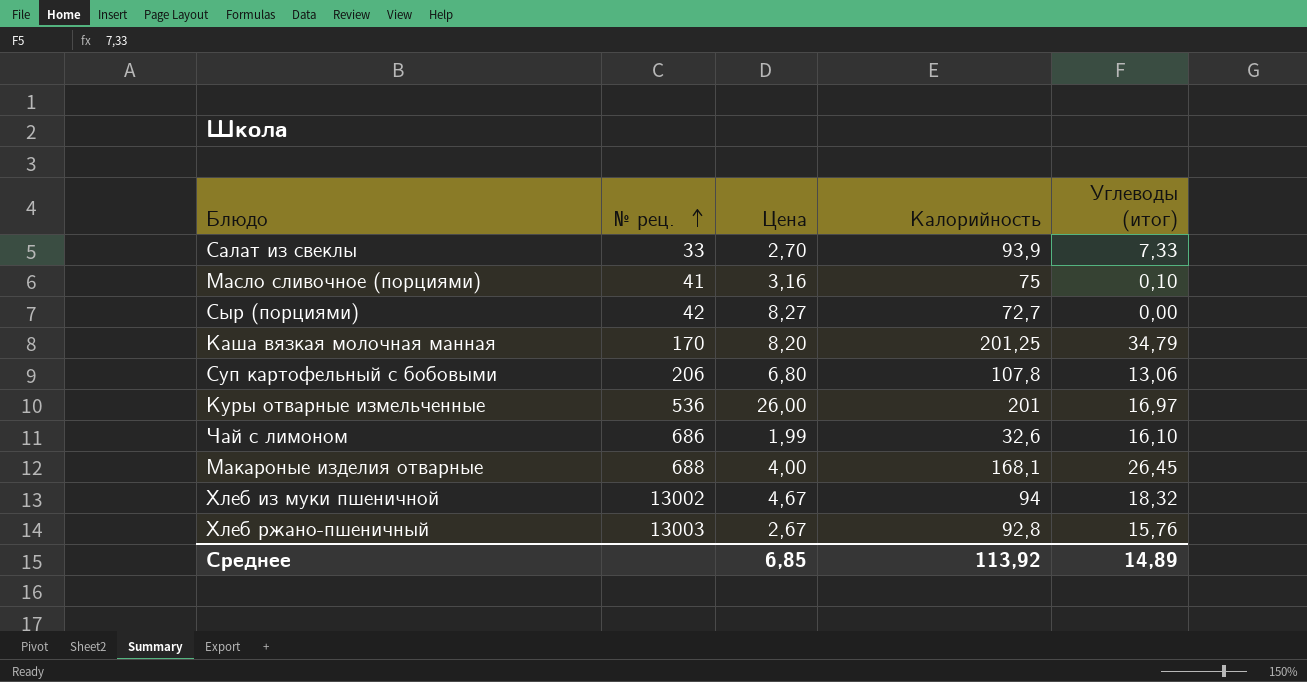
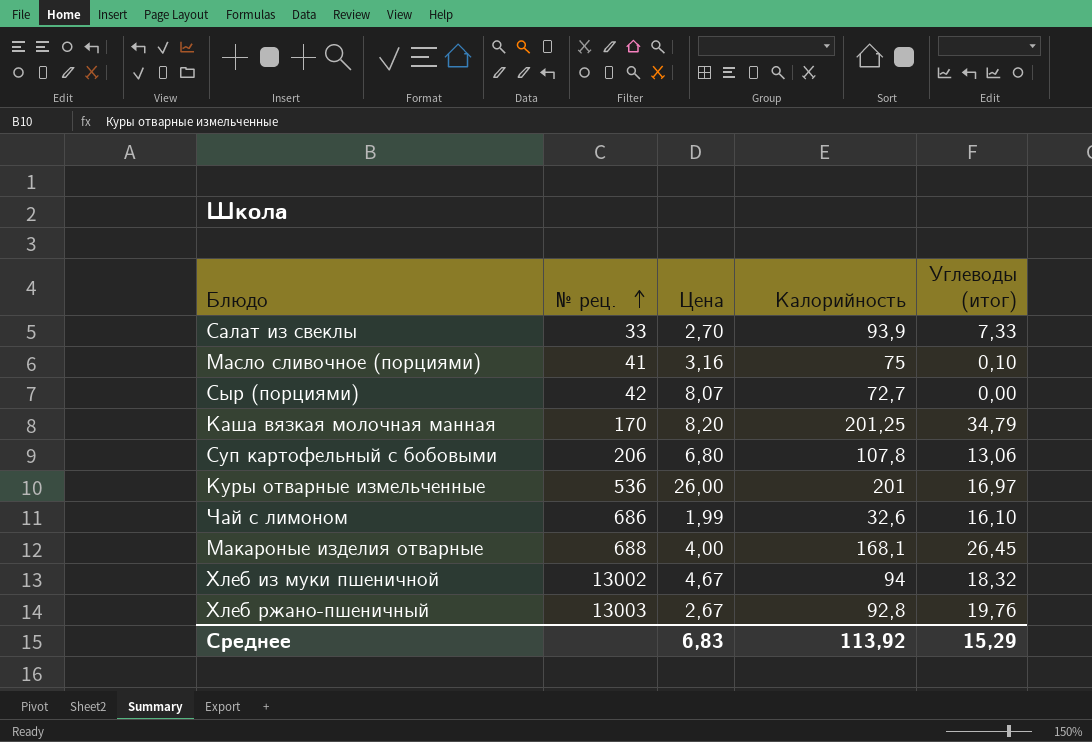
Сыр (порциями) | Цена: 8,27 -> 8,07
Хлеб ржано-пшеничный | Углеводы (итог): 15,76 -> 19,76
Среднее | Цена: 6,85 -> 6,83
Среднее | Углеводы (итог): 14,89 -> 15,29

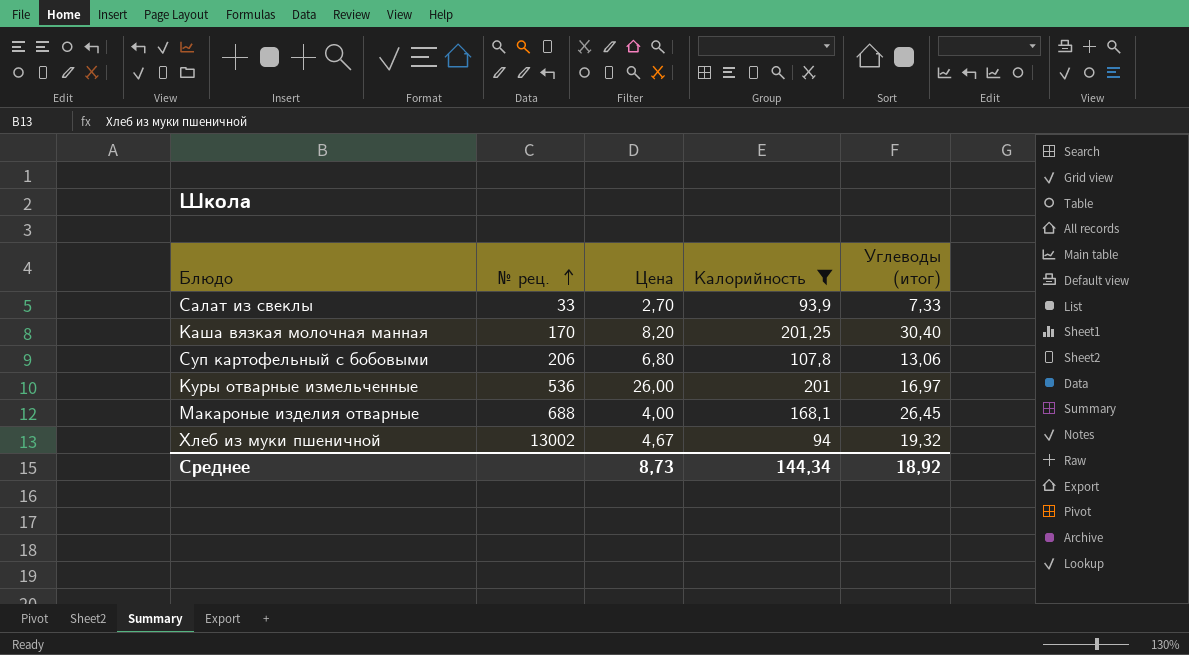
filter: none -> Калорийность >= 93,9
Каша вязкая молочная манная | Углеводы (итог): 34,79 -> 30,40
Хлеб из муки пшеничной | Углеводы (итог): 18,32 -> 19,32
Среднее | Цена: 6,83 -> 8,73
Среднее | Калорийность: 113,92 -> 144,34
Среднее | Углеводы (итог): 15,29 -> 18,92

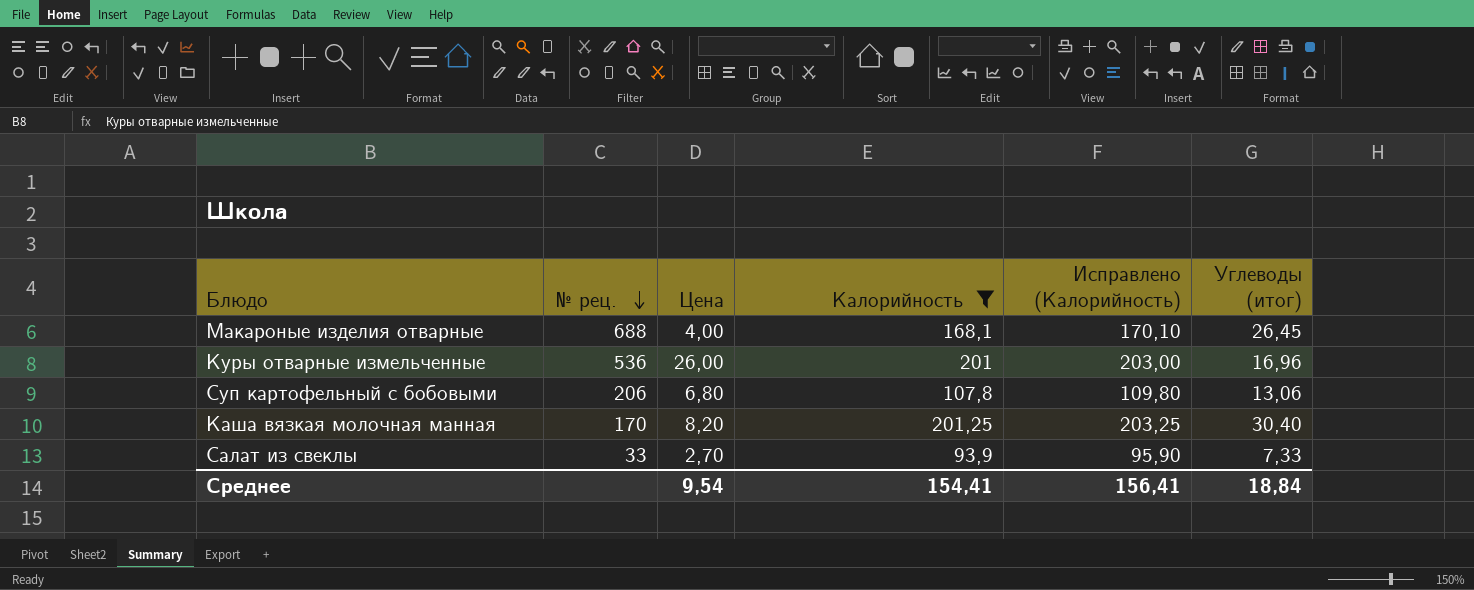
row order: № рец. ascending -> № рец. descending
column Исправлено (Калорийность) | formula: none -> [Калорийность] + 2
row Хлеб из муки пшеничной: 13002 | 4,67 | 94 | 19,32 -> none
Куры отварные измельченные | Углеводы (итог): 16,97 -> 16,96
Среднее | Цена: 8,73 -> 9,54
Среднее | Калорийность: 144,34 -> 154,41
Среднее | Углеводы (итог): 18,92 -> 18,84

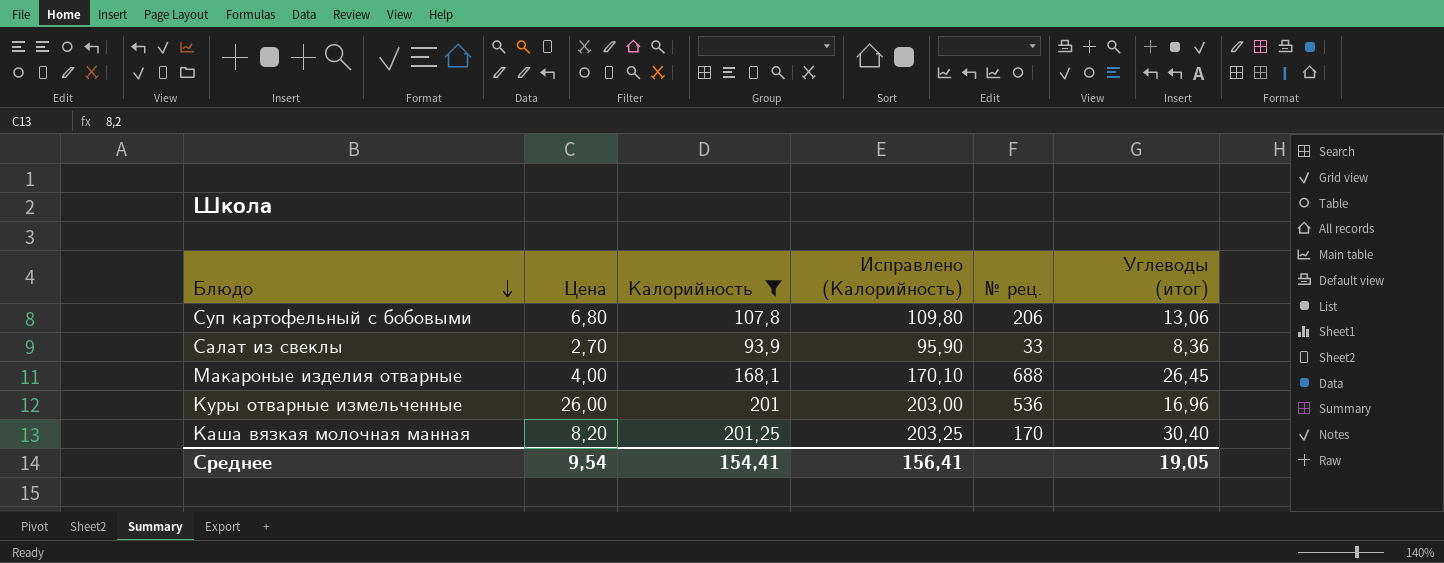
row order: № рец. descending -> Блюдо descending
column № рец. | position: 2 -> 5
Салат из свеклы | Углеводы (итог): 7,33 -> 8,36
Среднее | Углеводы (итог): 18,84 -> 19,05

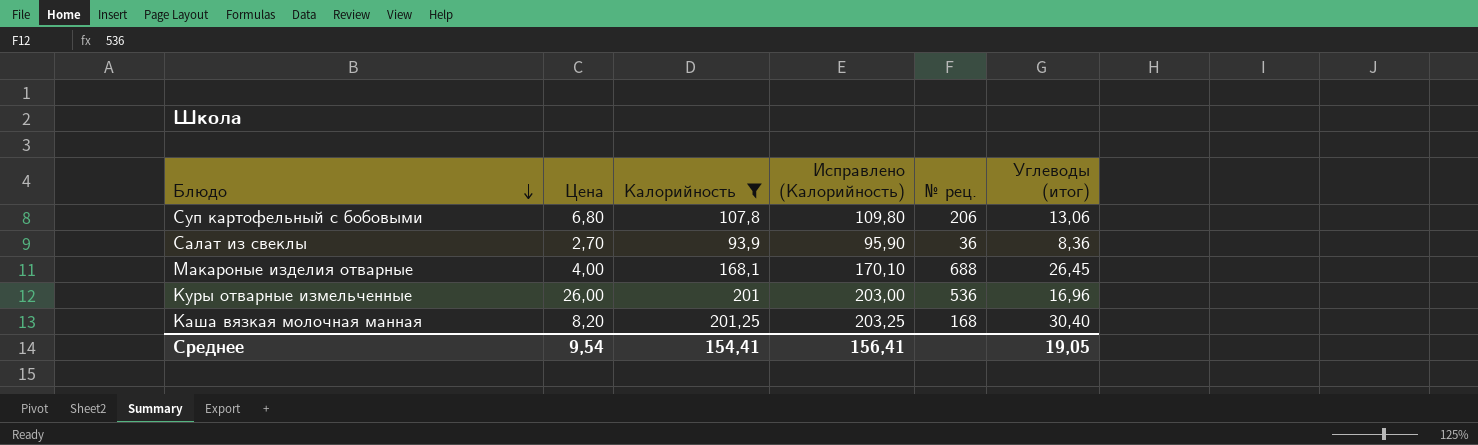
Салат из свеклы | № рец.: 33 -> 36
Каша вязкая молочная манная | № рец.: 170 -> 168

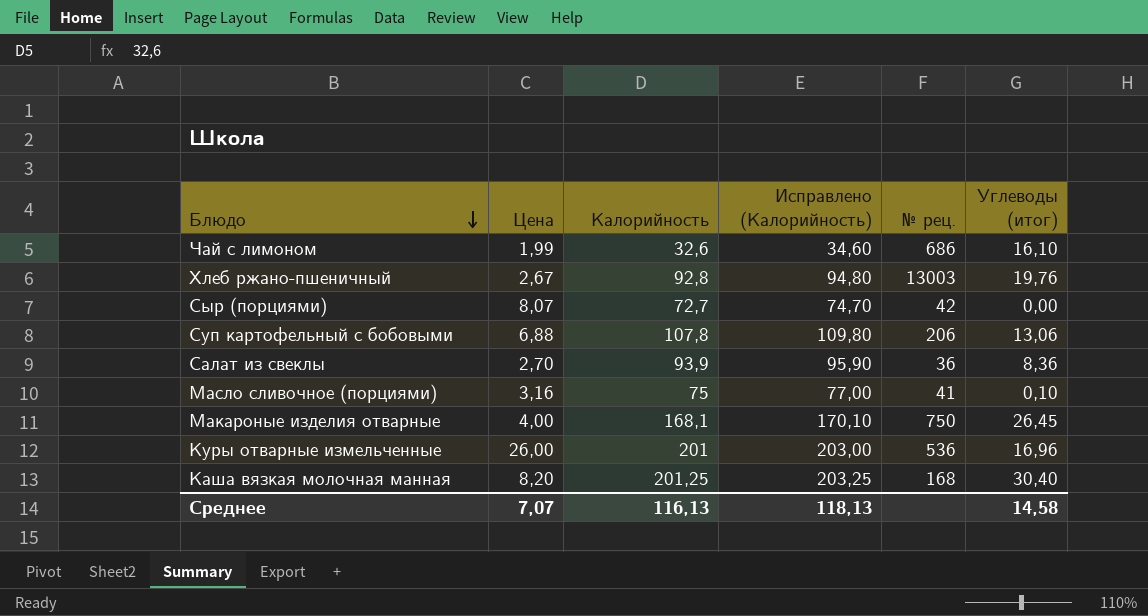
filter: Калорийность >= 93,9 -> none
Суп картофельный с бобовыми | Цена: 6,80 -> 6,88
Макароные изделия отварные | № рец.: 688 -> 750
Среднее | Цена: 9,54 -> 7,07
Среднее | Калорийность: 154,41 -> 116,13
Среднее | Исправлено (Калорийность): 156,41 -> 118,13
Среднее | Углеводы (итог): 19,05 -> 14,58

